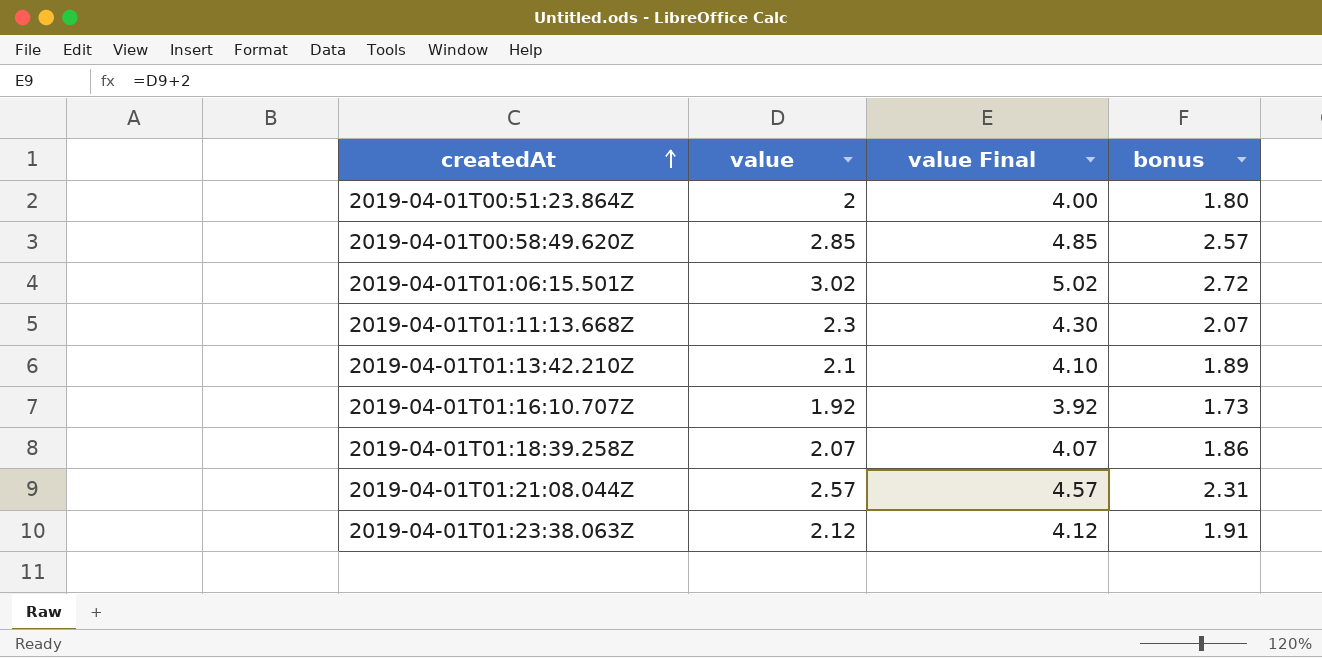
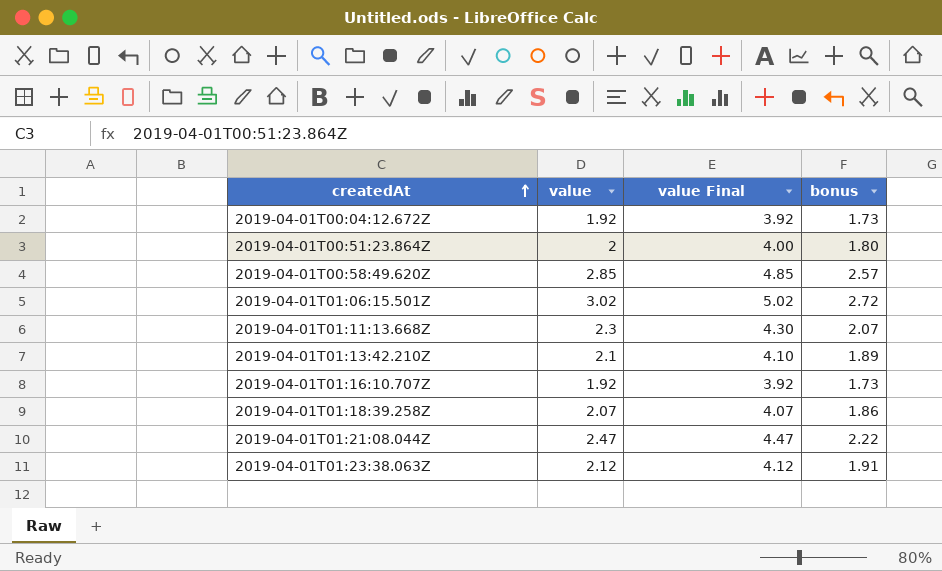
row 2019-04-01T00:04:12.672Z: none -> 1.92 | 3.92 | 1.73
2019-04-01T01:21:08.044Z | value: 2.57 -> 2.47
2019-04-01T01:21:08.044Z | value Final: 4.57 -> 4.47
2019-04-01T01:21:08.044Z | bonus: 2.31 -> 2.22

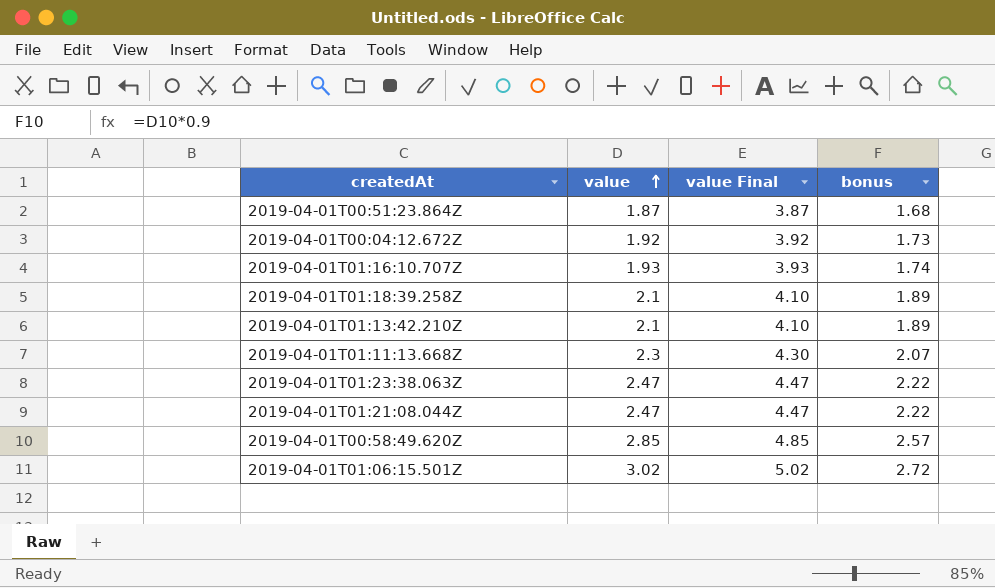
row order: createdAt ascending -> value ascending
2019-04-01T00:51:23.864Z | value: 2 -> 1.87
2019-04-01T00:51:23.864Z | value Final: 4.00 -> 3.87
2019-04-01T00:51:23.864Z | bonus: 1.80 -> 1.68
2019-04-01T01:16:10.707Z | value: 1.92 -> 1.93
2019-04-01T01:16:10.707Z | value Final: 3.92 -> 3.93
2019-04-01T01:16:10.707Z | bonus: 1.73 -> 1.74
2019-04-01T01:18:39.258Z | value: 2.07 -> 2.1
2019-04-01T01:18:39.258Z | value Final: 4.07 -> 4.10
2019-04-01T01:18:39.258Z | bonus: 1.86 -> 1.89
2019-04-01T01:23:38.063Z | value: 2.12 -> 2.47
2019-04-01T01:23:38.063Z | value Final: 4.12 -> 4.47
2019-04-01T01:23:38.063Z | bonus: 1.91 -> 2.22

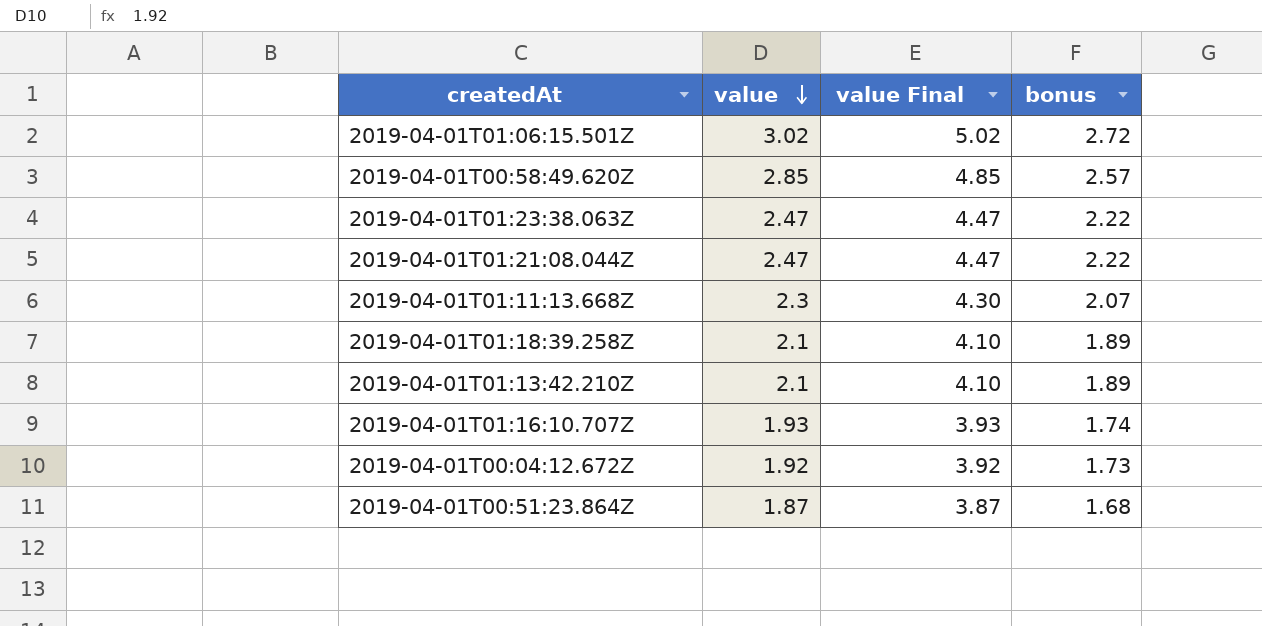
row order: value ascending -> value descending

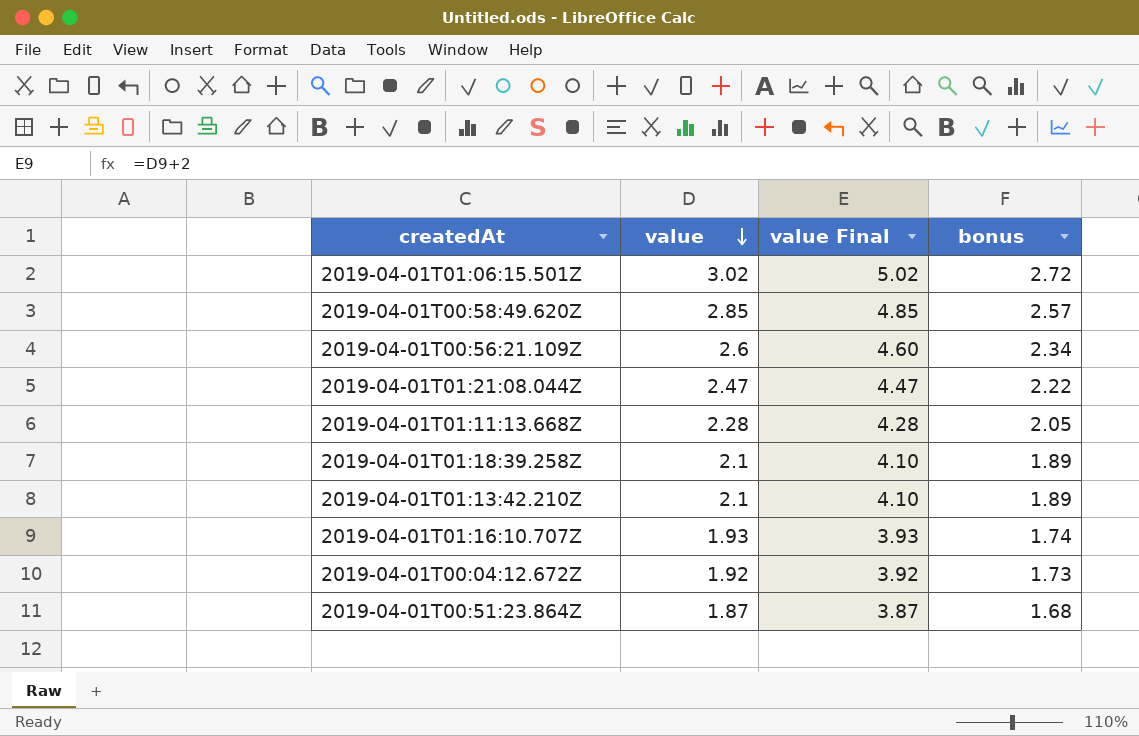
row 2019-04-01T01:23:38.063Z: 2.47 | 4.47 | 2.22 -> none
row 2019-04-01T00:56:21.109Z: none -> 2.6 | 4.60 | 2.34
2019-04-01T01:11:13.668Z | value: 2.3 -> 2.28
2019-04-01T01:11:13.668Z | value Final: 4.30 -> 4.28
2019-04-01T01:11:13.668Z | bonus: 2.07 -> 2.05

